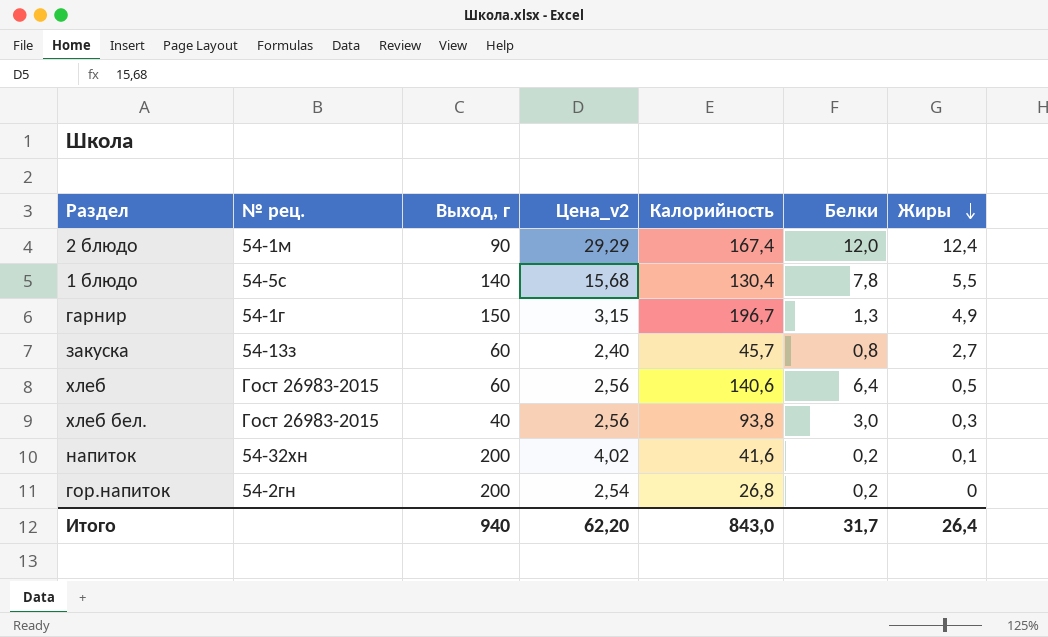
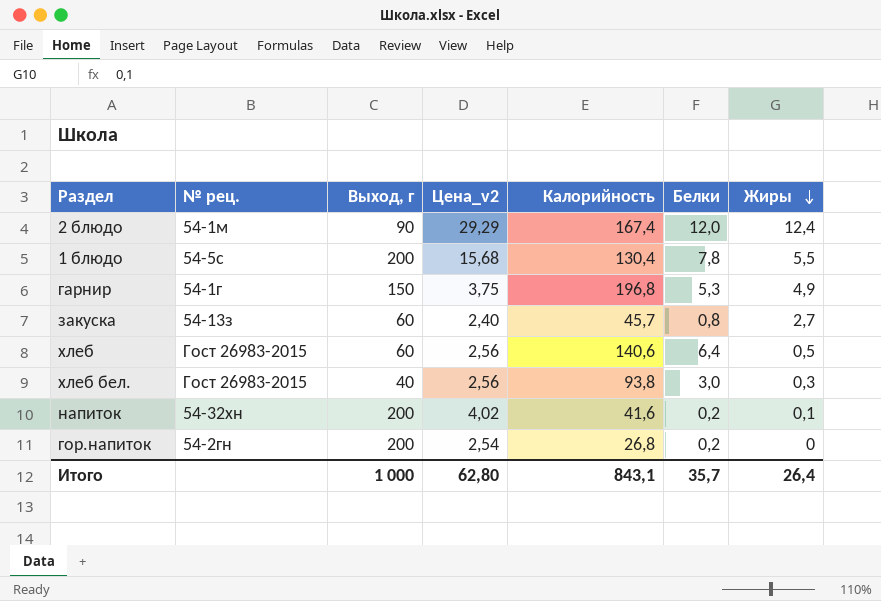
1 блюдо | Выход, г: 140 -> 200
гарнир | Цена_v2: 3,15 -> 3,75
гарнир | Калорийность: 196,7 -> 196,8
гарнир | Белки: 1,3 -> 5,3
Итого | Выход, г: 940 -> 1 000
Итого | Цена_v2: 62,20 -> 62,80
Итого | Калорийность: 843,0 -> 843,1
Итого | Белки: 31,7 -> 35,7

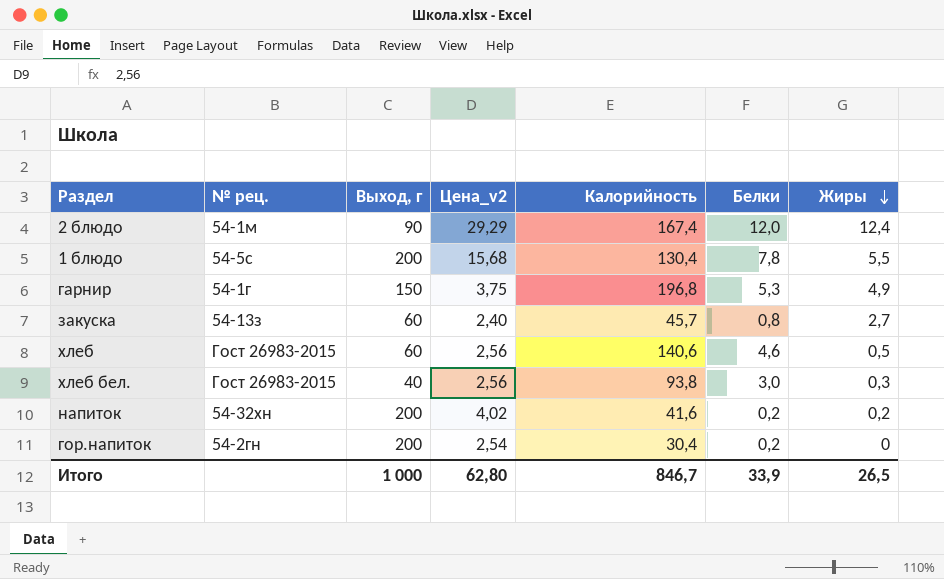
хлеб | Белки: 6,4 -> 4,6
напиток | Жиры: 0,1 -> 0,2
гор.напиток | Калорийность: 26,8 -> 30,4
Итого | Калорийность: 843,1 -> 846,7
Итого | Белки: 35,7 -> 33,9
Итого | Жиры: 26,4 -> 26,5

